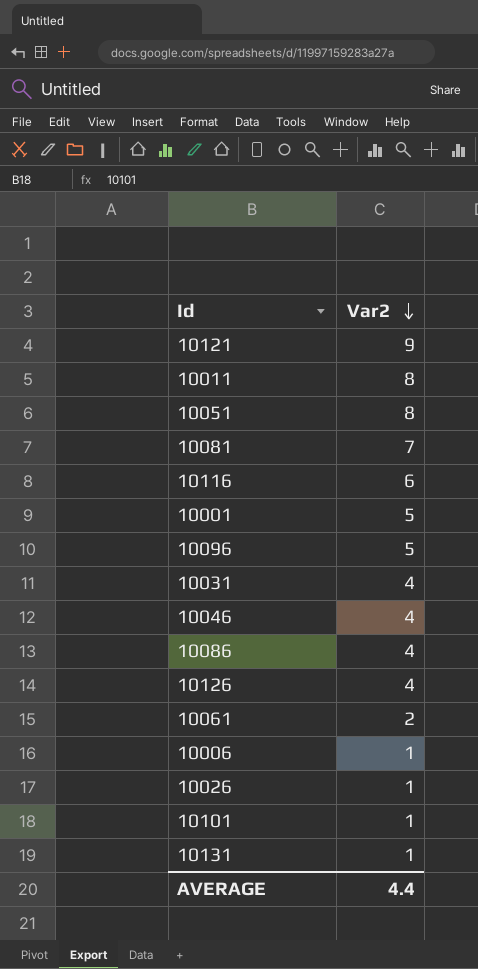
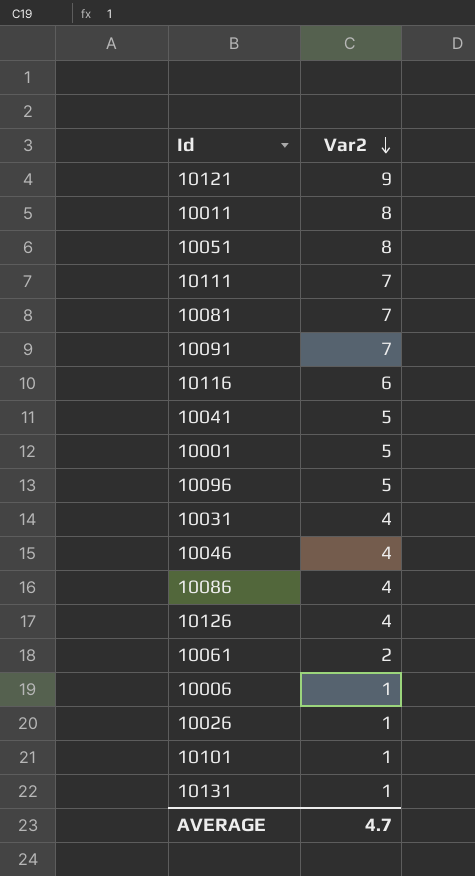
row 10111: none -> 7
row 10091: none -> 7
row 10041: none -> 5
AVERAGE | Var2: 4.4 -> 4.7

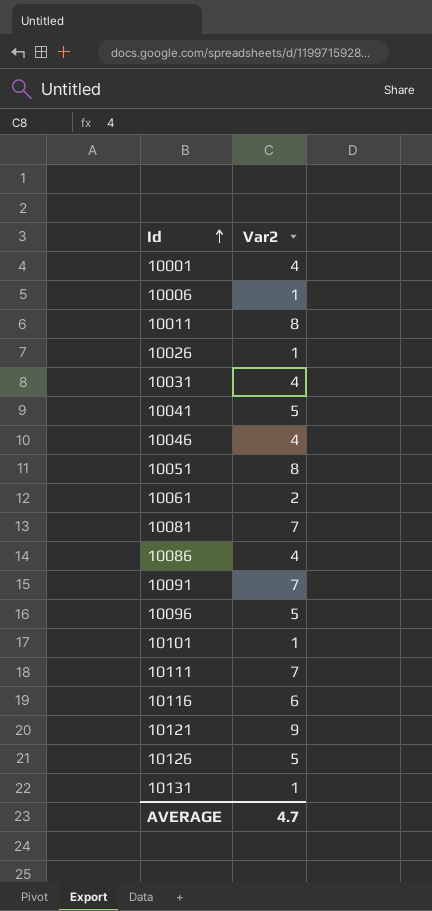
row order: Var2 descending -> Id ascending
10001 | Var2: 5 -> 4
10126 | Var2: 4 -> 5

